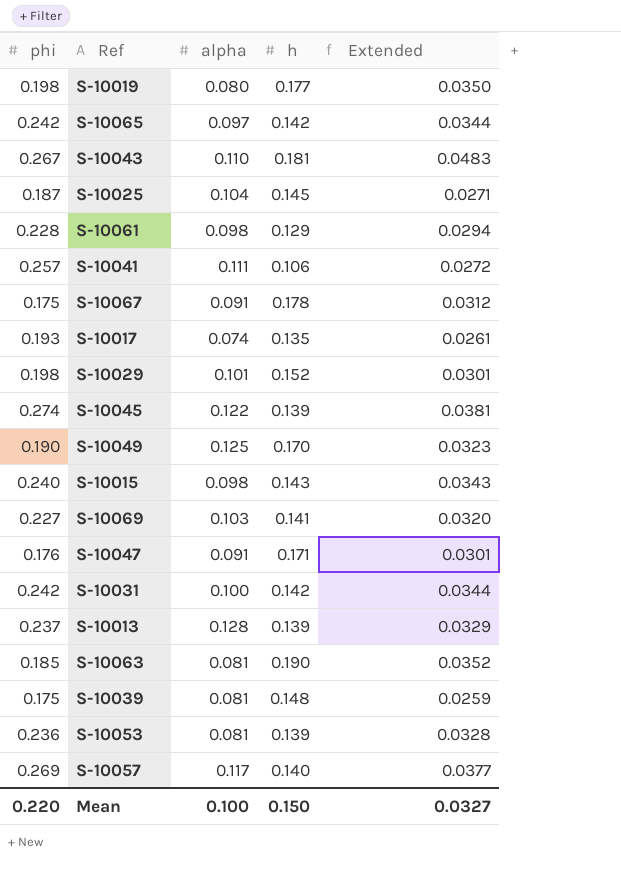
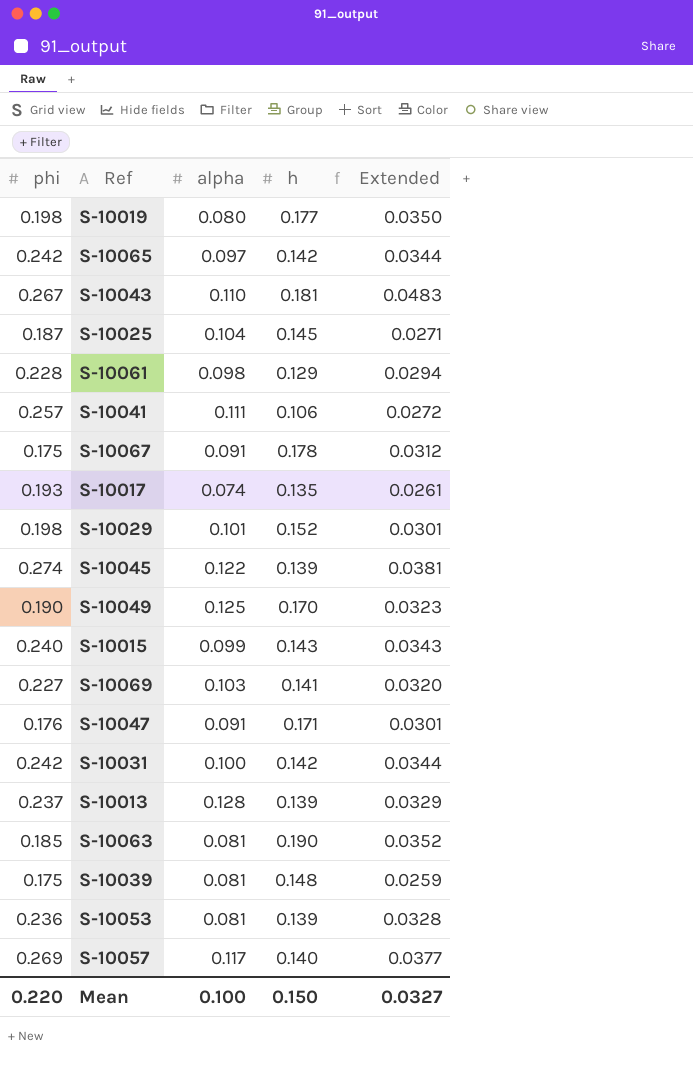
S-10015 | alpha: 0.098 -> 0.099

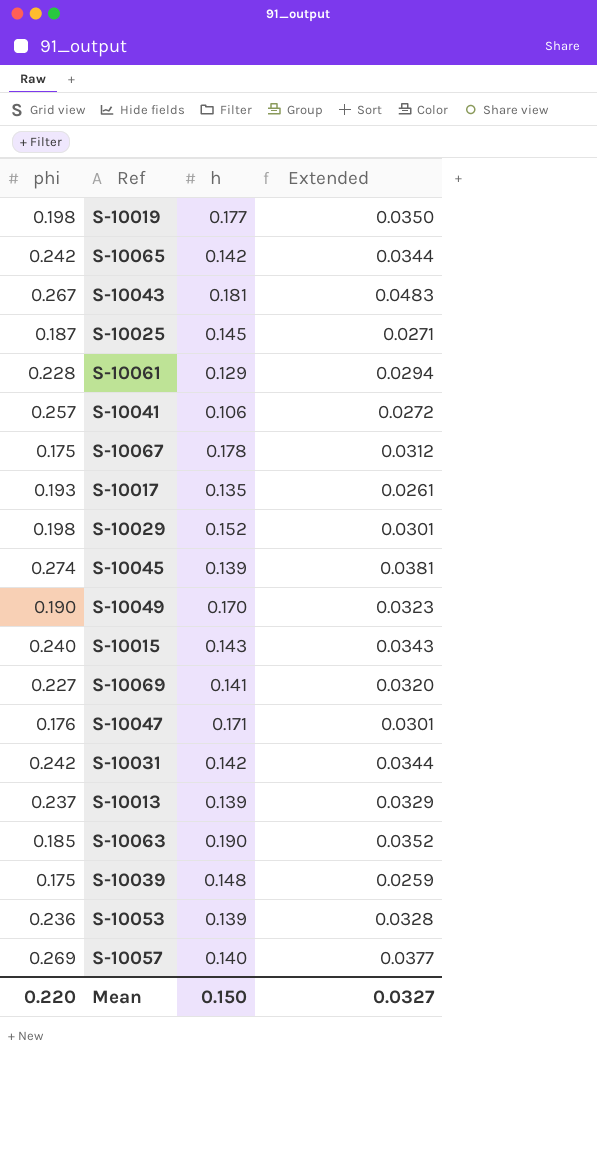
column alpha | position: 3 -> none

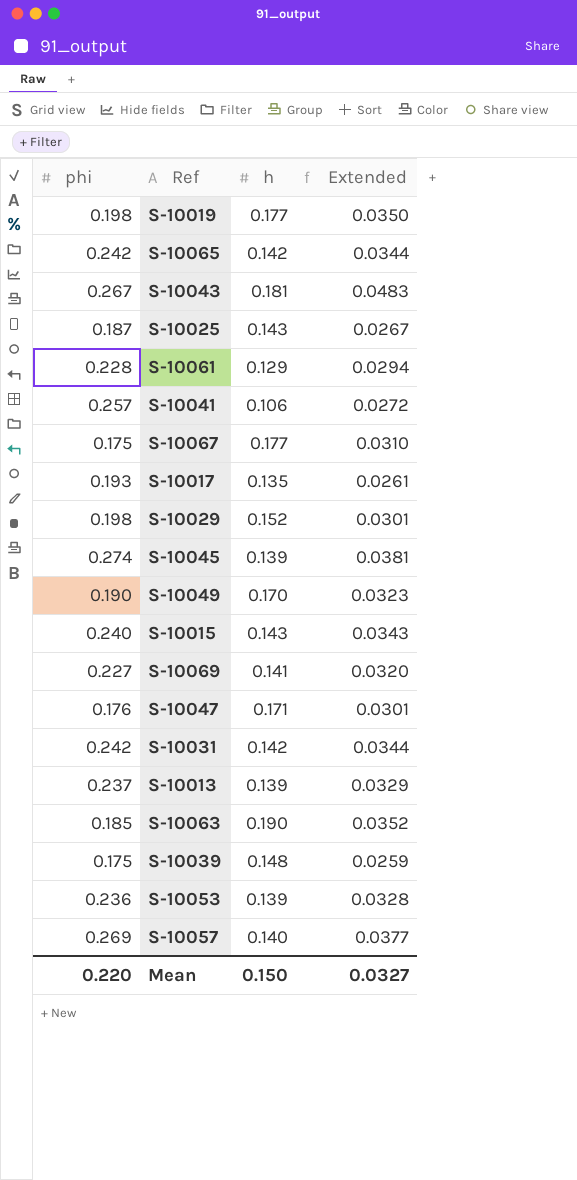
S-10025 | h: 0.145 -> 0.143
S-10025 | Extended: 0.0271 -> 0.0267
S-10067 | h: 0.178 -> 0.177
S-10067 | Extended: 0.0312 -> 0.0310

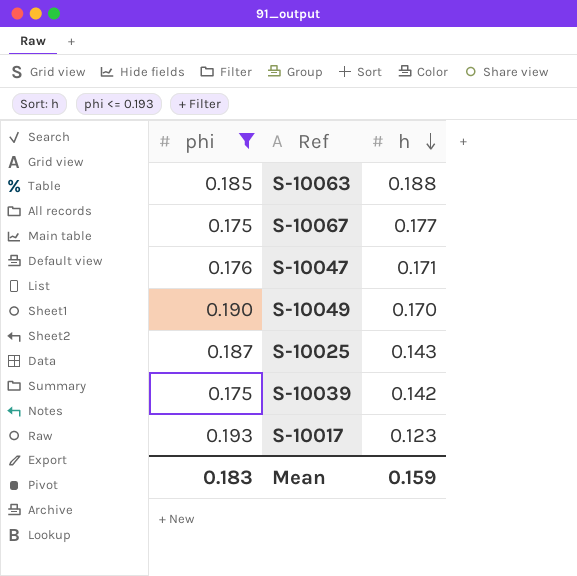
filter: none -> phi <= 0.193
row order: none -> h descending
column Extended | formula: [phi] * [h] -> none
S-10063 | h: 0.190 -> 0.188
S-10039 | h: 0.148 -> 0.142
S-10017 | h: 0.135 -> 0.123
Mean | phi: 0.220 -> 0.183
Mean | h: 0.150 -> 0.159

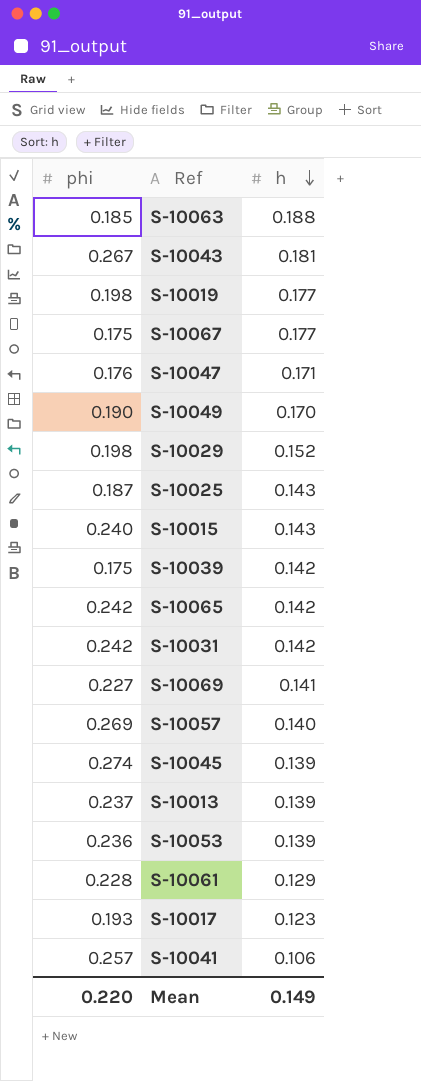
filter: phi <= 0.193 -> none
Mean | phi: 0.183 -> 0.220
Mean | h: 0.159 -> 0.149

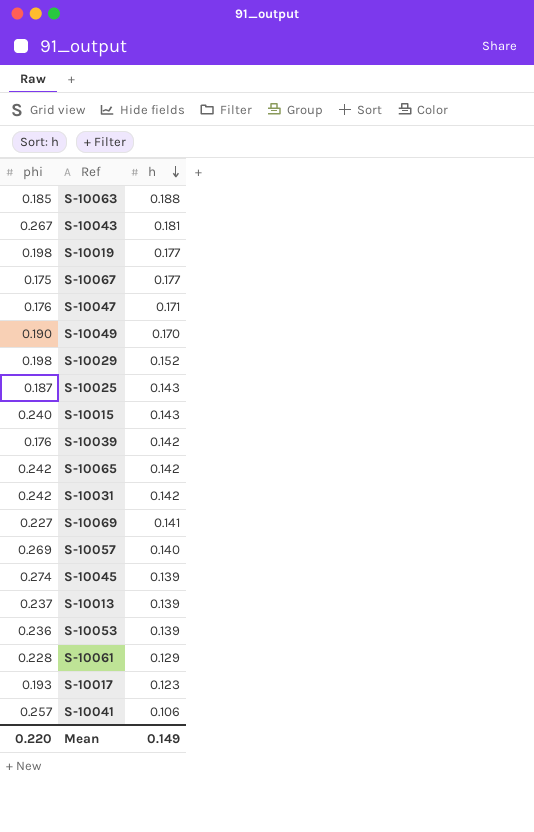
S-10039 | phi: 0.175 -> 0.176

